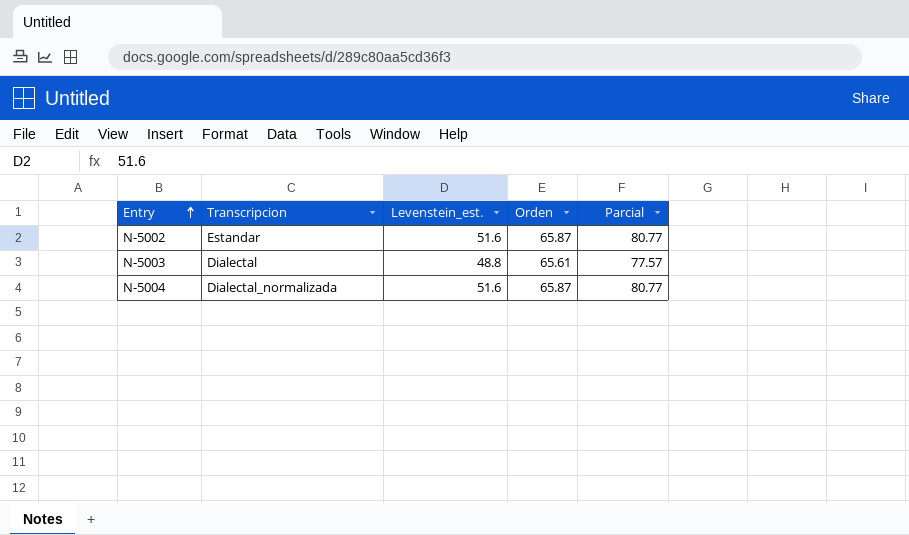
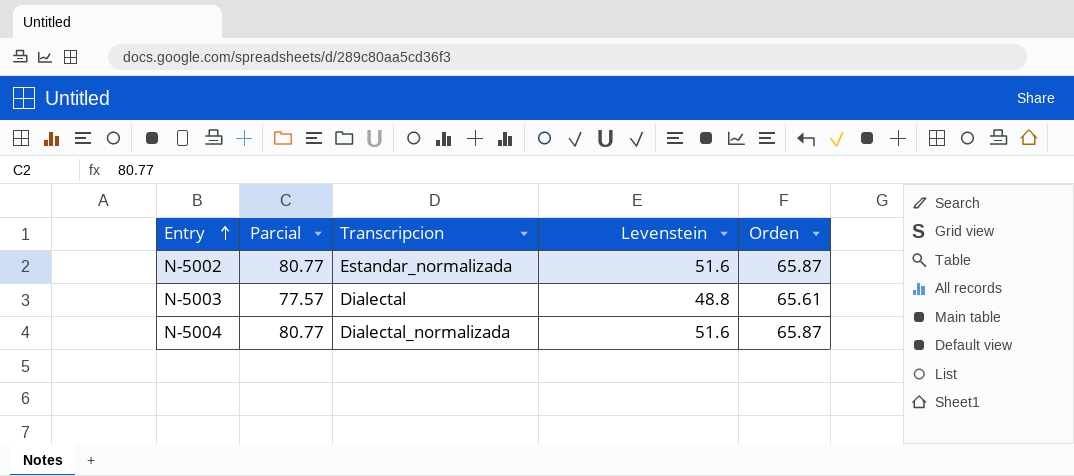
column Parcial | position: 5 -> 2
column name: Levenstein_est. -> Levenstein
N-5002 | Transcripcion: Estandar -> Estandar_normalizada

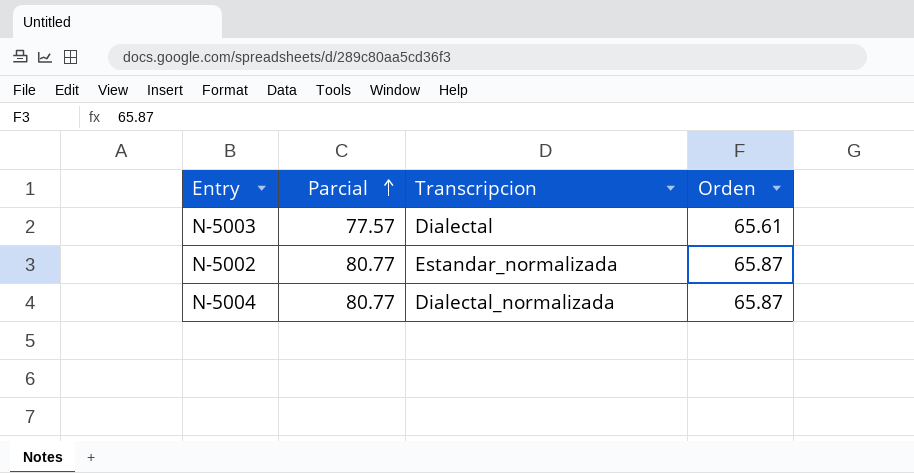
row order: Entry ascending -> Parcial ascending
column Levenstein | position: 4 -> none

